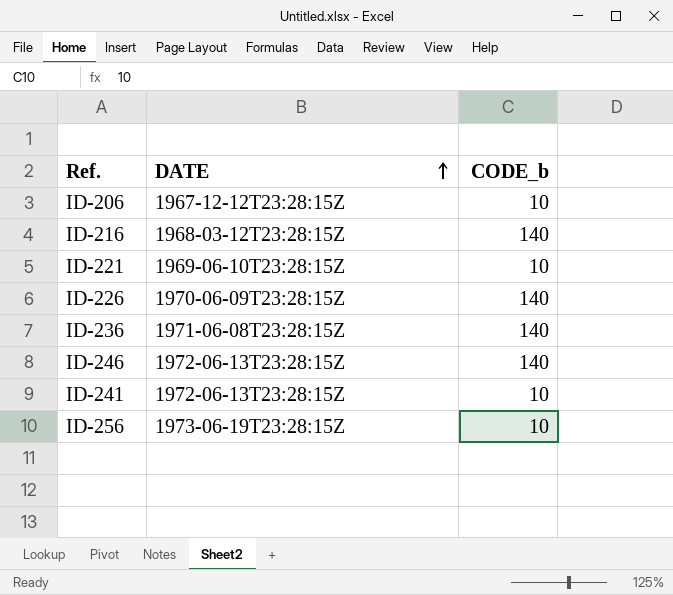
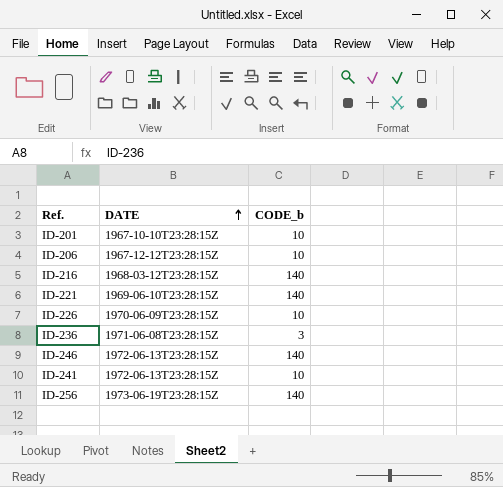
row ID-201: none -> 1967-10-10T23:28:15Z | 10
ID-221 | CODE_b: 10 -> 140
ID-226 | CODE_b: 140 -> 10
ID-236 | CODE_b: 140 -> 3
ID-256 | CODE_b: 10 -> 140

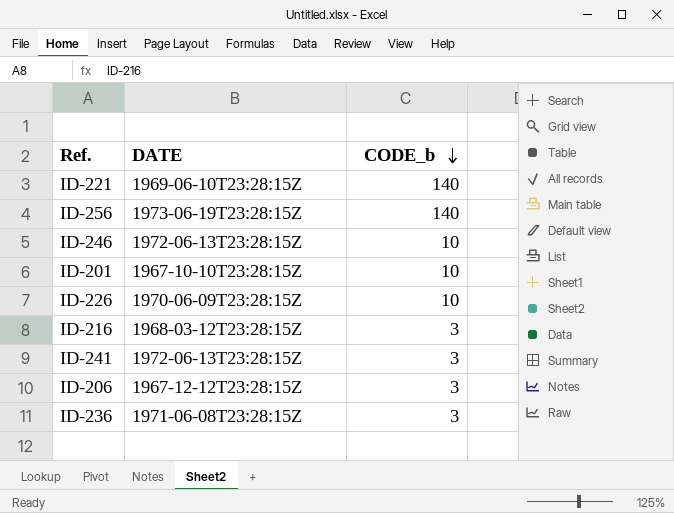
row order: DATE ascending -> CODE_b descending
ID-246 | CODE_b: 140 -> 10
ID-216 | CODE_b: 140 -> 3
ID-241 | CODE_b: 10 -> 3
ID-206 | CODE_b: 10 -> 3

